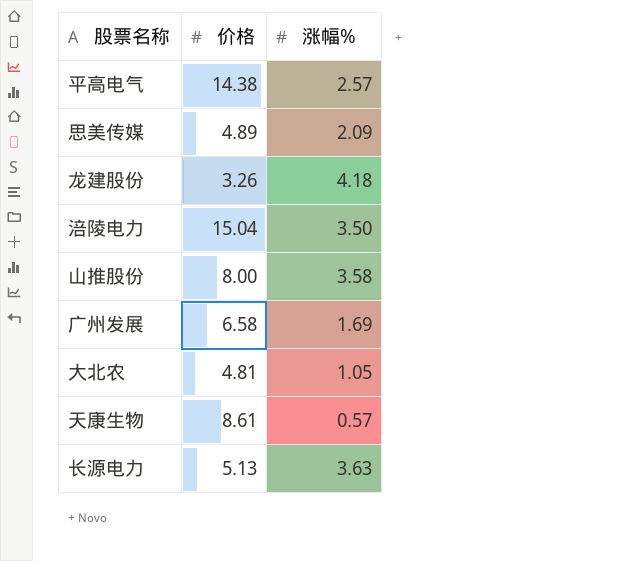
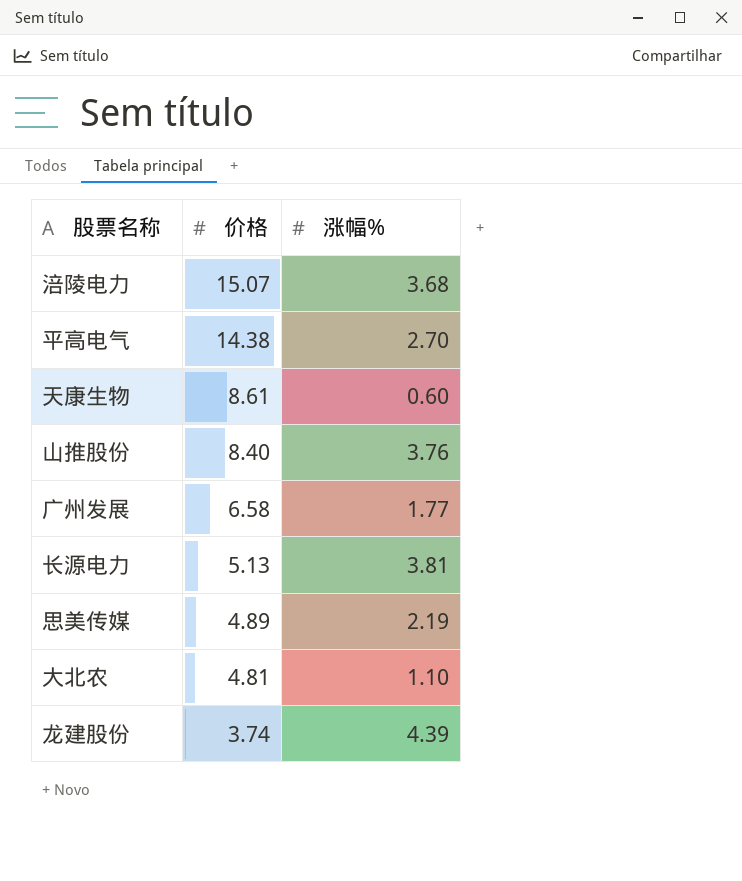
row order: none -> 价格 descending
涪陵电力 | 价格: 15.04 -> 15.07
涪陵电力 | 涨幅%: 3.50 -> 3.68
平高电气 | 涨幅%: 2.57 -> 2.70
天康生物 | 涨幅%: 0.57 -> 0.60
山推股份 | 价格: 8.00 -> 8.40
山推股份 | 涨幅%: 3.58 -> 3.76
广州发展 | 涨幅%: 1.69 -> 1.77
长源电力 | 涨幅%: 3.63 -> 3.81
思美传媒 | 涨幅%: 2.09 -> 2.19
大北农 | 涨幅%: 1.05 -> 1.10
龙建股份 | 价格: 3.26 -> 3.74
龙建股份 | 涨幅%: 4.18 -> 4.39

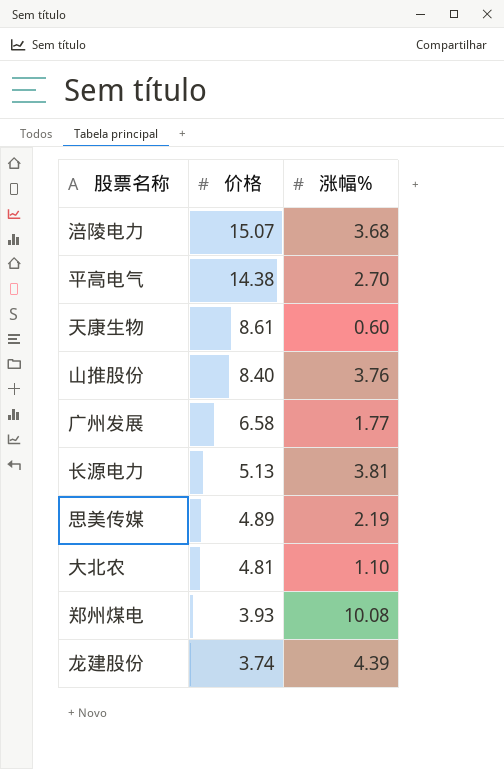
row 郑州煤电: none -> 3.93 | 10.08

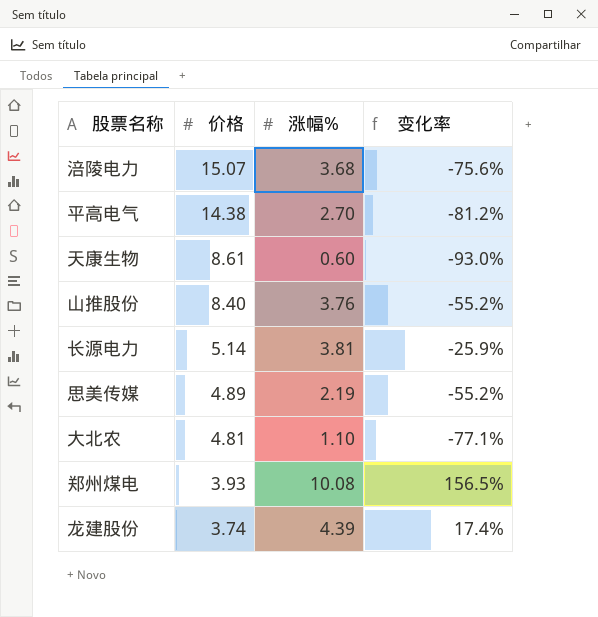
column 变化率 | formula: none -> ([涨幅%] - [价格]) / [价格]
row 广州发展: 6.58 | 1.77 -> none
长源电力 | 价格: 5.13 -> 5.14

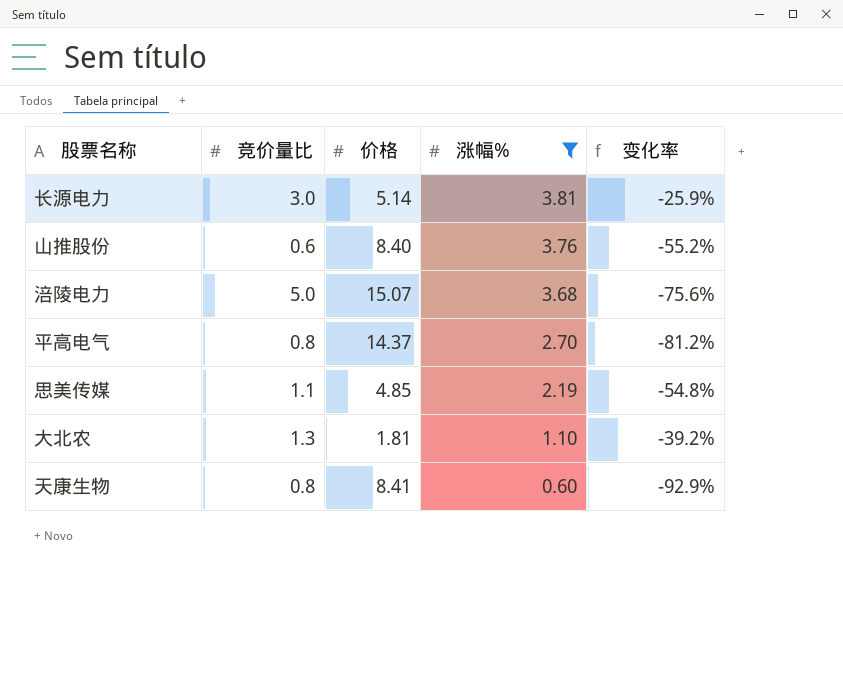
filter: none -> 涨幅% <= 3.81
row order: 价格 descending -> 涨幅% descending
column 竞价量比 | position: none -> 2
平高电气 | 价格: 14.38 -> 14.37
思美传媒 | 价格: 4.89 -> 4.85
思美传媒 | 变化率: -55.2% -> -54.8%
大北农 | 价格: 4.81 -> 1.81
大北农 | 变化率: -77.1% -> -39.2%
天康生物 | 价格: 8.61 -> 8.41
天康生物 | 变化率: -93.0% -> -92.9%

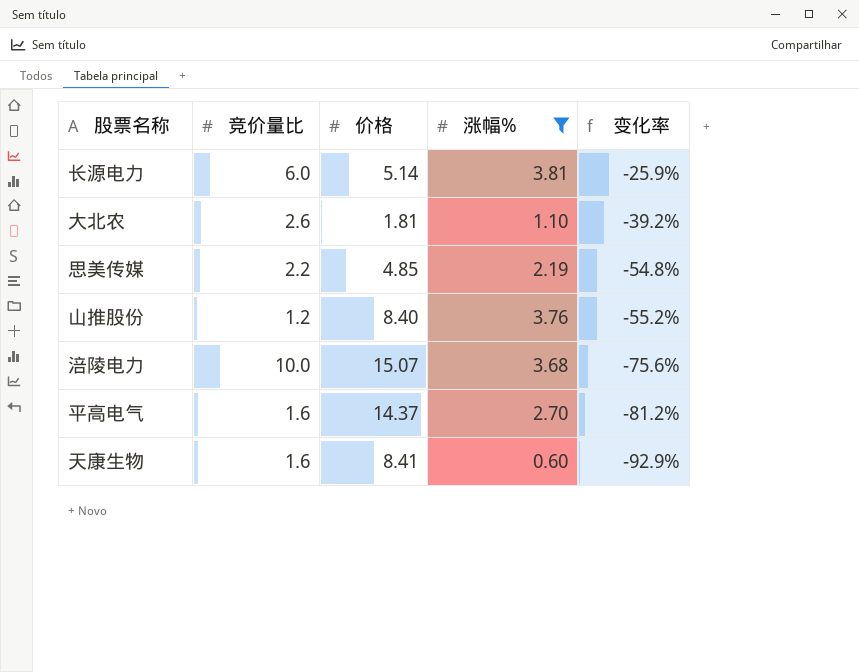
row order: 涨幅% descending -> 变化率 descending
长源电力 | 竞价量比: 3.0 -> 6.0
大北农 | 竞价量比: 1.3 -> 2.6
思美传媒 | 竞价量比: 1.1 -> 2.2
山推股份 | 竞价量比: 0.6 -> 1.2
涪陵电力 | 竞价量比: 5.0 -> 10.0
平高电气 | 竞价量比: 0.8 -> 1.6
天康生物 | 竞价量比: 0.8 -> 1.6

